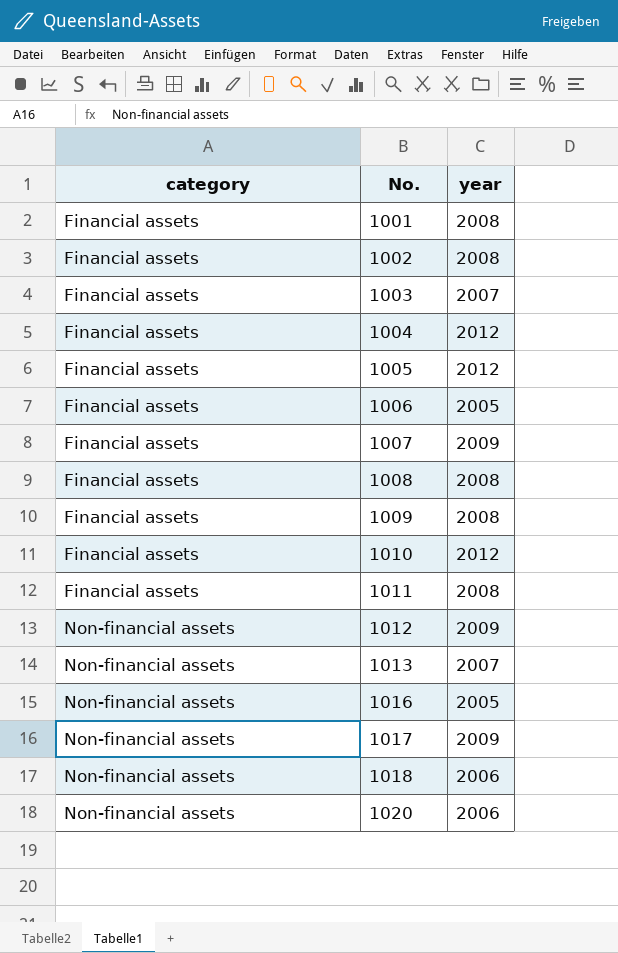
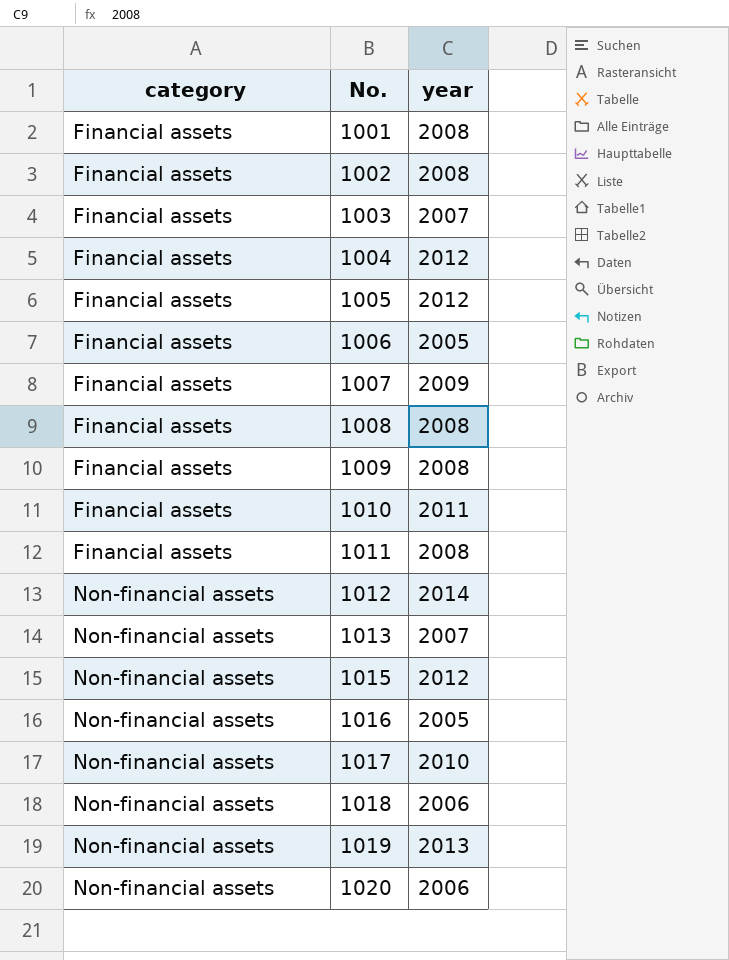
1010 | year: 2012 -> 2011
1012 | year: 2009 -> 2014
row 1015: none -> Non-financial assets | 2012
1017 | year: 2009 -> 2010
row 1019: none -> Non-financial assets | 2013

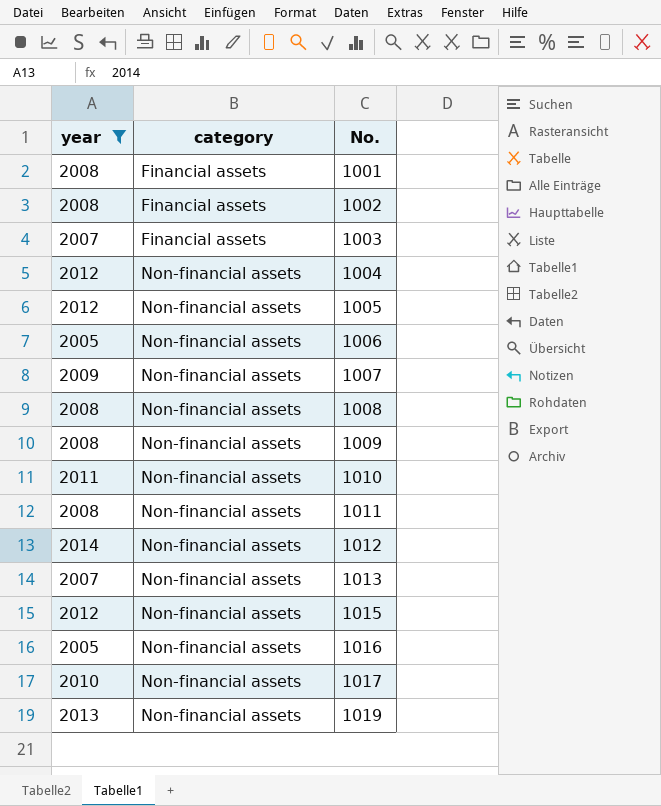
filter: none -> year != 2006
column year | position: 3 -> 1
1004 | category: Financial assets -> Non-financial assets
1005 | category: Financial assets -> Non-financial assets
1006 | category: Financial assets -> Non-financial assets
1007 | category: Financial assets -> Non-financial assets
1008 | category: Financial assets -> Non-financial assets
1009 | category: Financial assets -> Non-financial assets
1010 | category: Financial assets -> Non-financial assets
1011 | category: Financial assets -> Non-financial assets

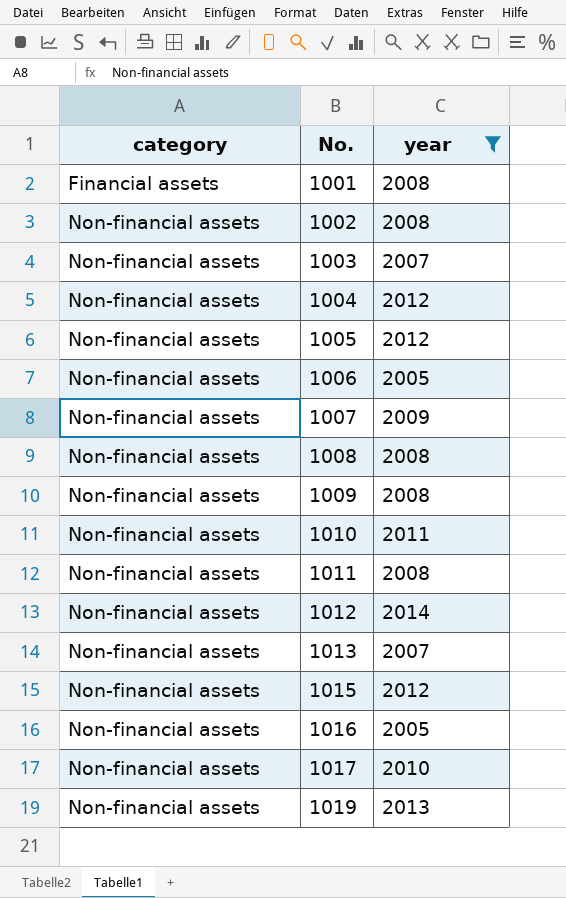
column year | position: 1 -> 3
1002 | category: Financial assets -> Non-financial assets
1003 | category: Financial assets -> Non-financial assets

